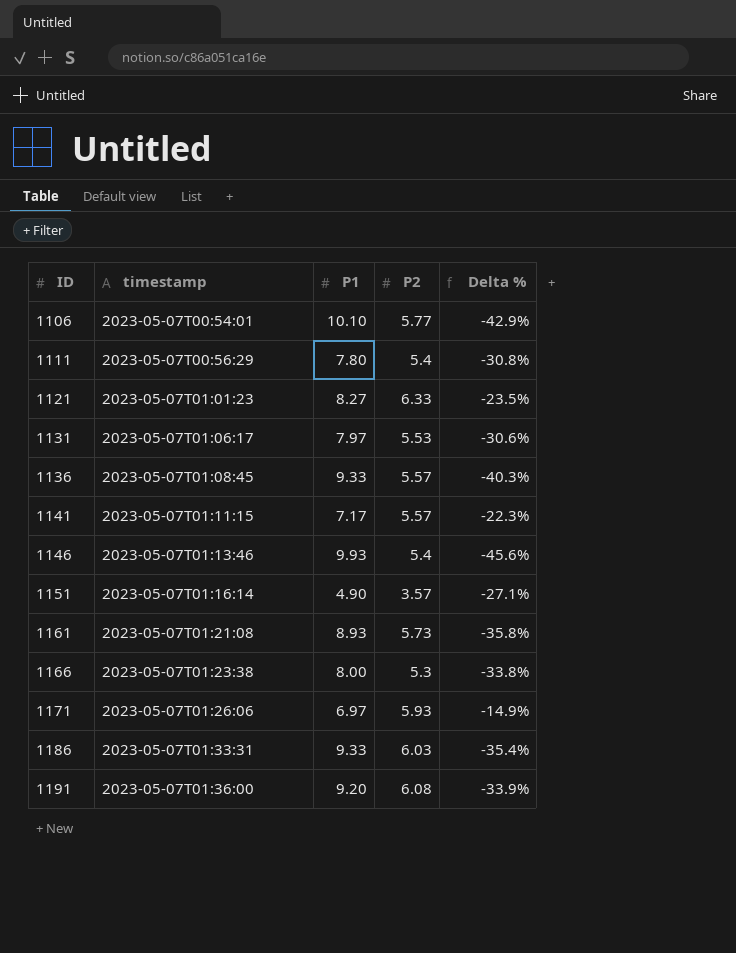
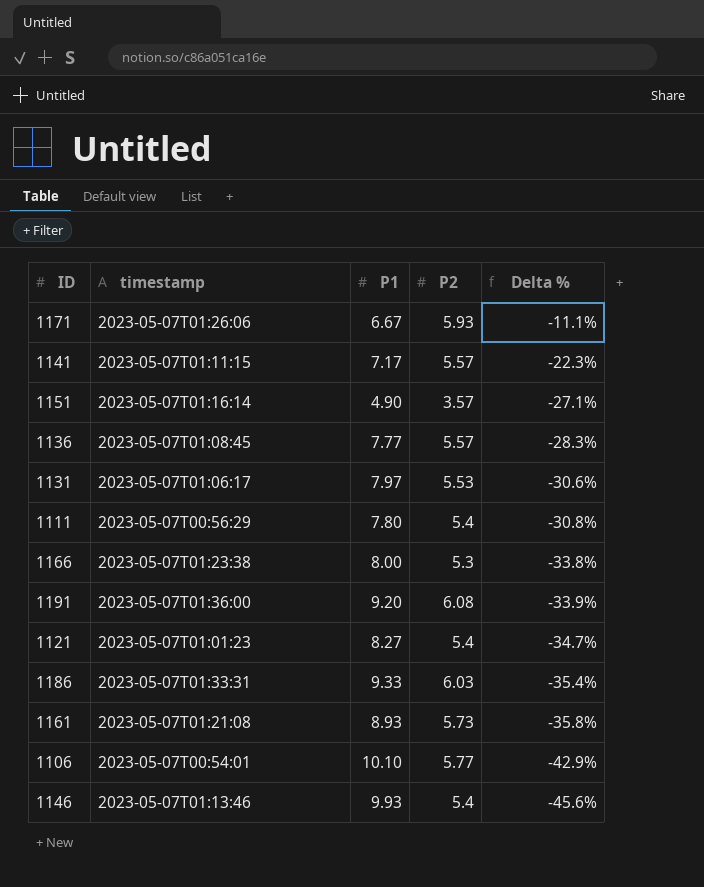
row order: ID ascending -> Delta % descending
1171 | P1: 6.97 -> 6.67
1171 | Delta %: -14.9% -> -11.1%
1136 | P1: 9.33 -> 7.77
1136 | Delta %: -40.3% -> -28.3%
1121 | P2: 6.33 -> 5.4
1121 | Delta %: -23.5% -> -34.7%

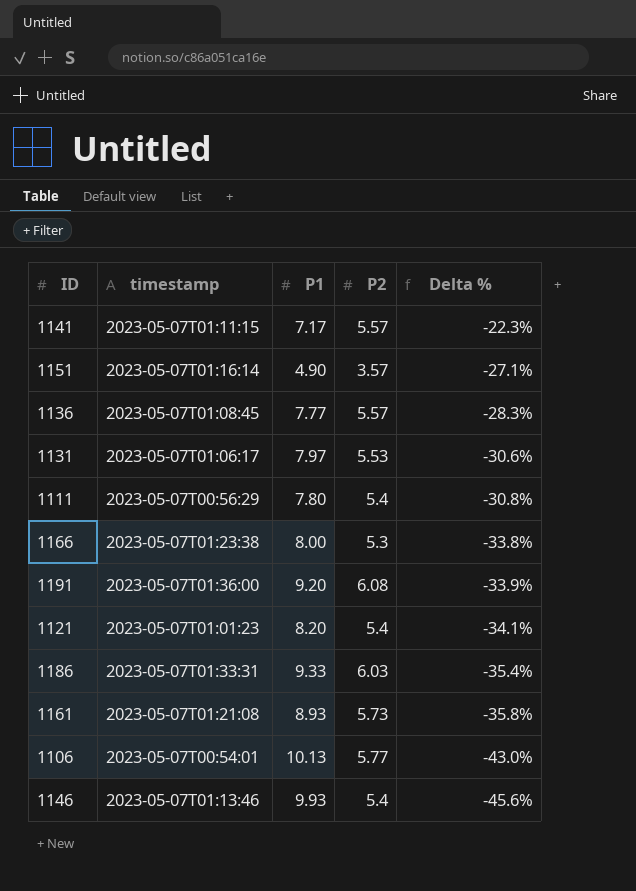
row 1171: 2023-05-07T01:26:06 | 6.67 | 5.93 | -11.1% -> none
1121 | P1: 8.27 -> 8.20
1121 | Delta %: -34.7% -> -34.1%
1106 | P1: 10.10 -> 10.13
1106 | Delta %: -42.9% -> -43.0%

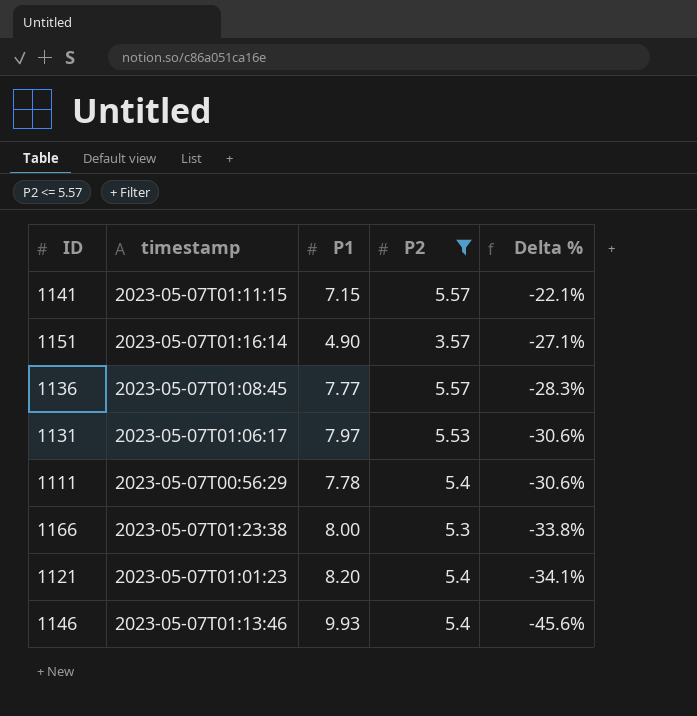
filter: none -> P2 <= 5.57
1141 | P1: 7.17 -> 7.15
1141 | Delta %: -22.3% -> -22.1%
1111 | P1: 7.80 -> 7.78
1111 | Delta %: -30.8% -> -30.6%

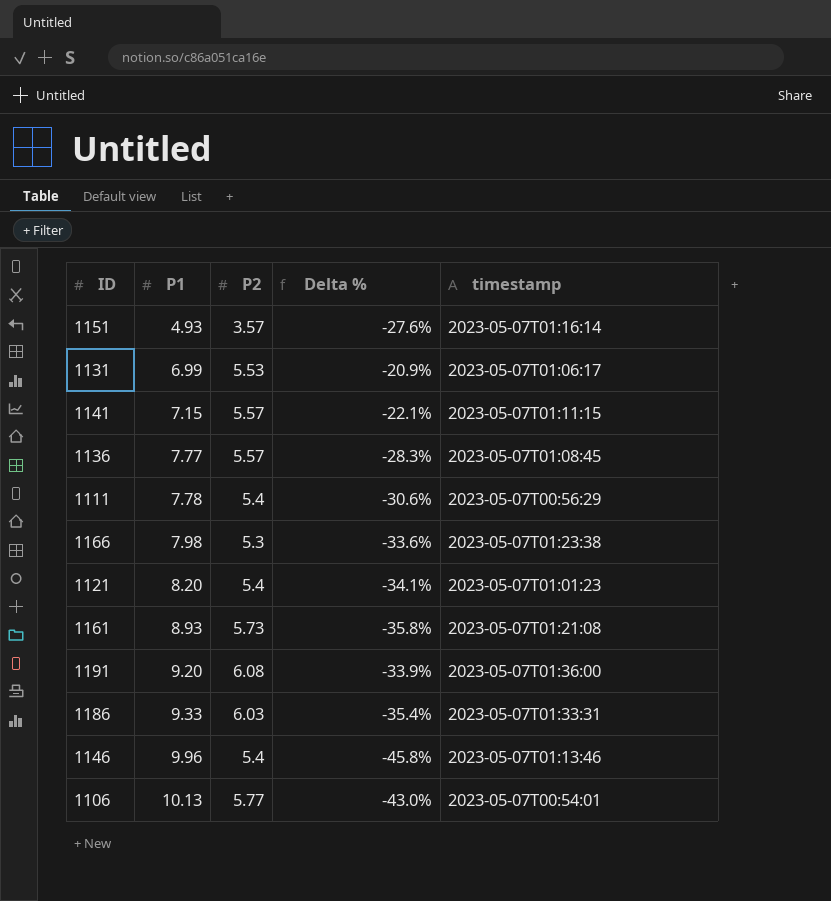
filter: P2 <= 5.57 -> none
row order: Delta % descending -> P1 ascending
column timestamp | position: 2 -> 5
1151 | P1: 4.90 -> 4.93
1151 | Delta %: -27.1% -> -27.6%
1131 | P1: 7.97 -> 6.99
1131 | Delta %: -30.6% -> -20.9%
1166 | P1: 8.00 -> 7.98
1166 | Delta %: -33.8% -> -33.6%
1146 | P1: 9.93 -> 9.96
1146 | Delta %: -45.6% -> -45.8%

